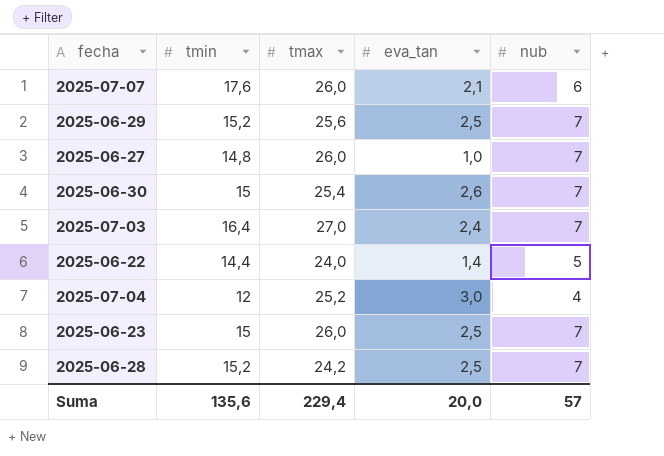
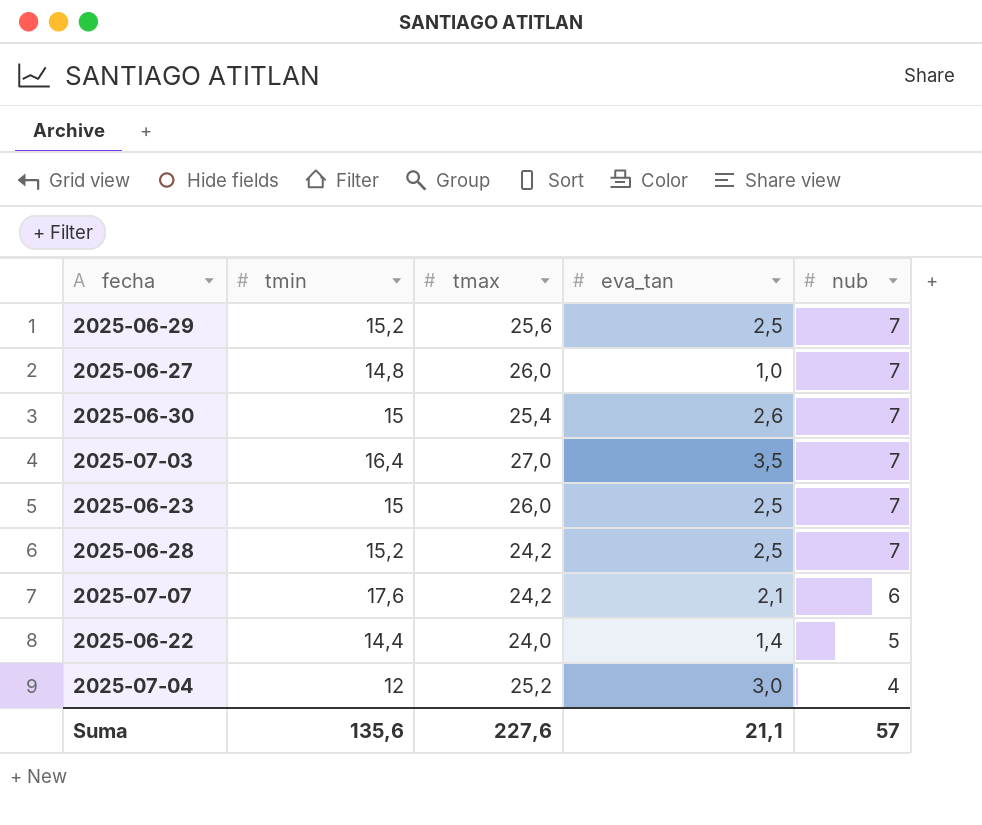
row order: none -> nub descending
2025-07-03 | eva_tan: 2,4 -> 3,5
2025-07-07 | tmax: 26,0 -> 24,2
Suma | tmax: 229,4 -> 227,6
Suma | eva_tan: 20,0 -> 21,1

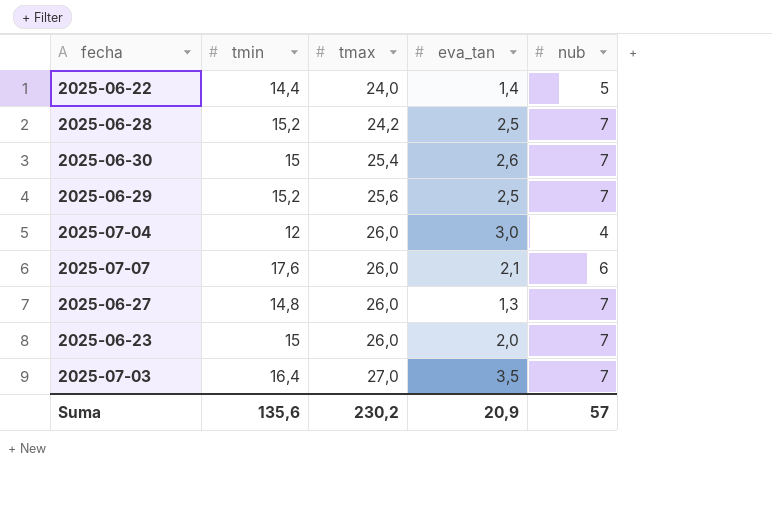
row order: nub descending -> tmax ascending
2025-07-04 | tmax: 25,2 -> 26,0
2025-07-07 | tmax: 24,2 -> 26,0
2025-06-27 | eva_tan: 1,0 -> 1,3
2025-06-23 | eva_tan: 2,5 -> 2,0
Suma | tmax: 227,6 -> 230,2
Suma | eva_tan: 21,1 -> 20,9

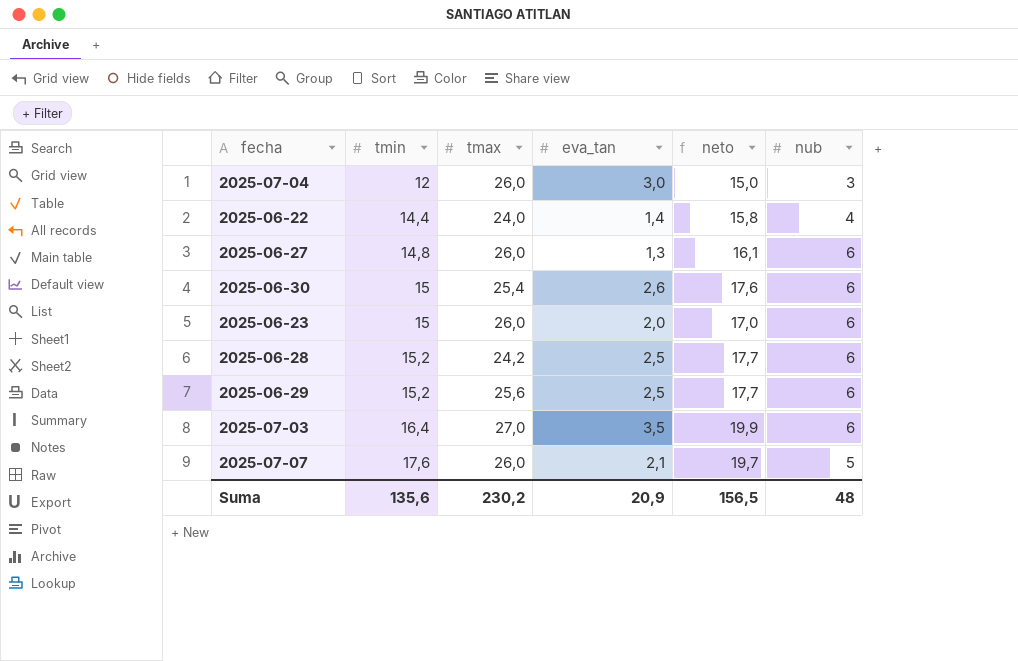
row order: tmax ascending -> tmin ascending
column neto | formula: none -> [tmin] + [eva_tan]
2025-07-04 | nub: 4 -> 3
2025-06-22 | nub: 5 -> 4
2025-06-27 | nub: 7 -> 6
2025-06-30 | nub: 7 -> 6
2025-06-23 | nub: 7 -> 6
2025-06-28 | nub: 7 -> 6
2025-06-29 | nub: 7 -> 6
2025-07-03 | nub: 7 -> 6
2025-07-07 | nub: 6 -> 5
Suma | nub: 57 -> 48

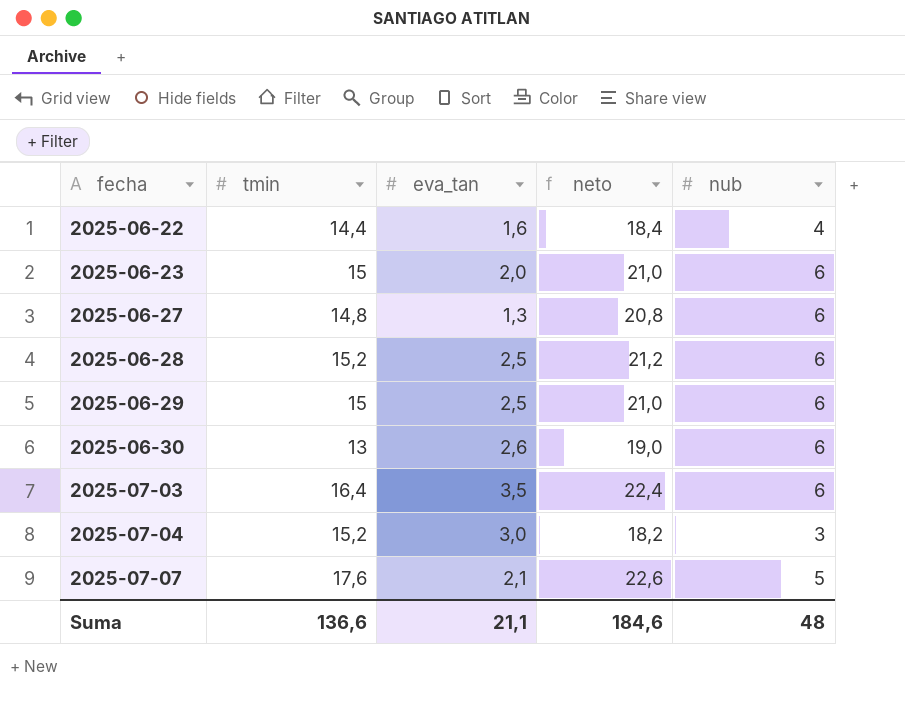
row order: tmin ascending -> fecha ascending
column tmax | position: 3 -> none
column neto | formula: [tmin] + [eva_tan] -> [tmin] + [nub]
2025-06-22 | eva_tan: 1,4 -> 1,6
2025-06-29 | tmin: 15,2 -> 15
2025-06-30 | tmin: 15 -> 13
2025-07-04 | tmin: 12 -> 15,2
Suma | tmin: 135,6 -> 136,6
Suma | eva_tan: 20,9 -> 21,1
Suma | neto: 156,5 -> 184,6

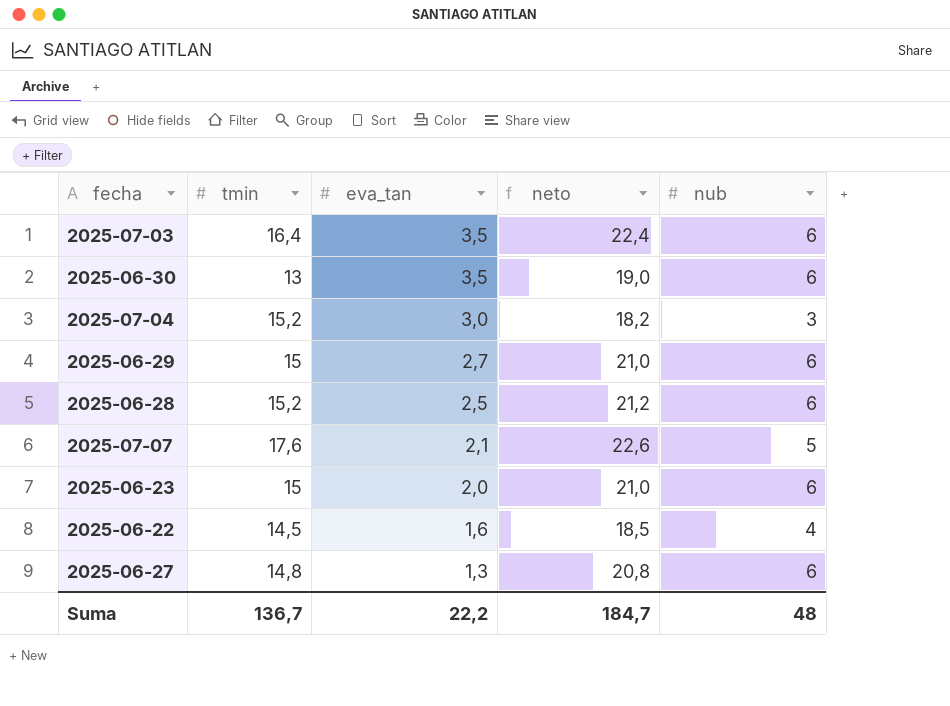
row order: fecha ascending -> eva_tan descending
2025-06-30 | eva_tan: 2,6 -> 3,5
2025-06-29 | eva_tan: 2,5 -> 2,7
2025-06-22 | tmin: 14,4 -> 14,5
2025-06-22 | neto: 18,4 -> 18,5
Suma | tmin: 136,6 -> 136,7
Suma | eva_tan: 21,1 -> 22,2
Suma | neto: 184,6 -> 184,7

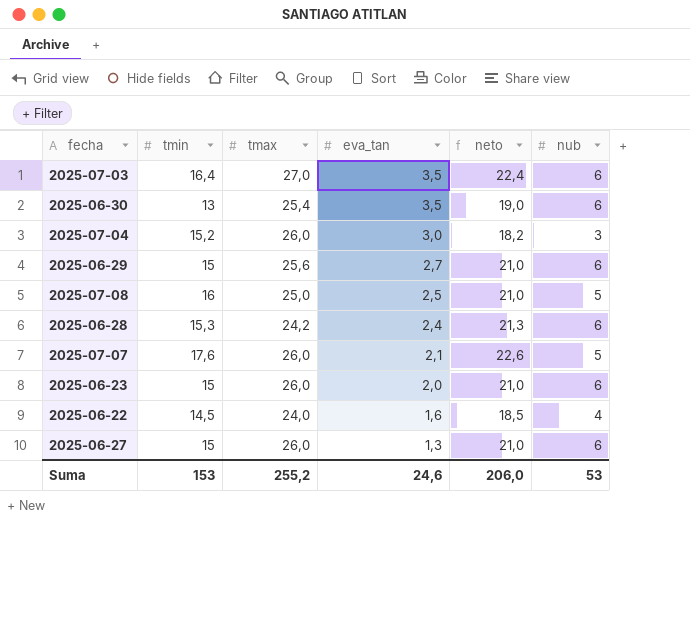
column tmax | position: none -> 3
row 2025-07-08: none -> 16 | 25,0 | 2,5 | 21,0 | 5
2025-06-28 | tmin: 15,2 -> 15,3
2025-06-28 | eva_tan: 2,5 -> 2,4
2025-06-28 | neto: 21,2 -> 21,3
2025-06-27 | tmin: 14,8 -> 15
2025-06-27 | neto: 20,8 -> 21,0
Suma | tmin: 136,7 -> 153
Suma | eva_tan: 22,2 -> 24,6
Suma | neto: 184,7 -> 206,0
Suma | nub: 48 -> 53

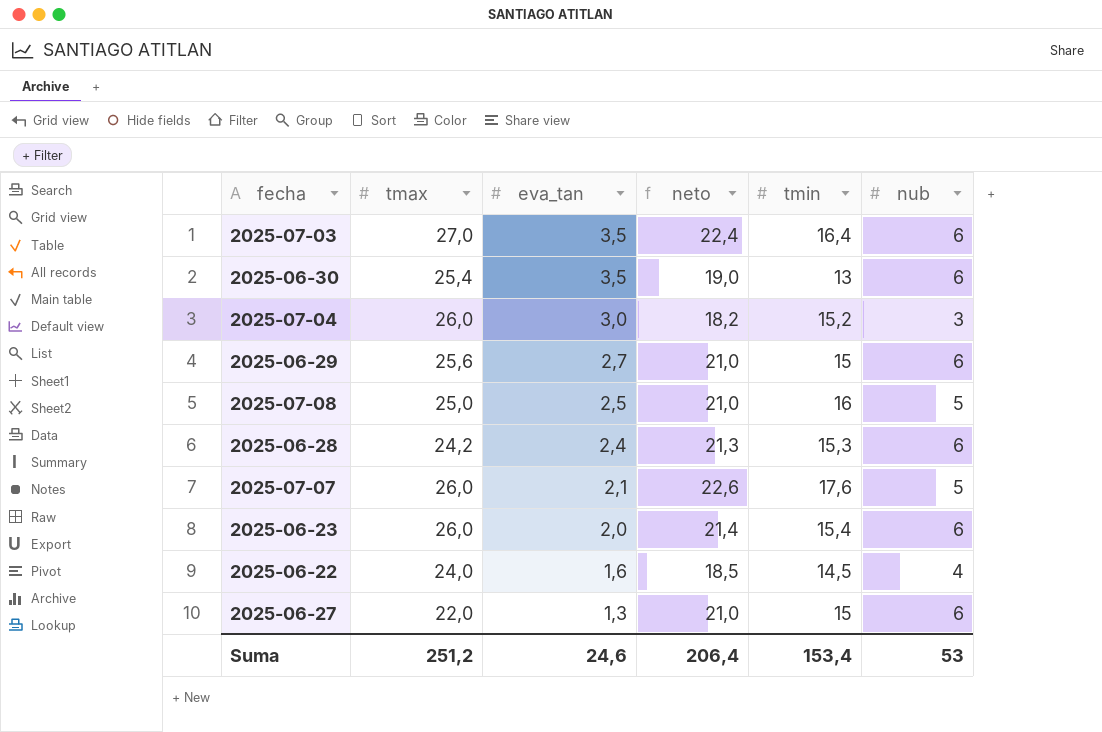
column tmin | position: 2 -> 5
2025-06-23 | neto: 21,0 -> 21,4
2025-06-23 | tmin: 15 -> 15,4
2025-06-27 | tmax: 26,0 -> 22,0
Suma | tmax: 255,2 -> 251,2
Suma | neto: 206,0 -> 206,4
Suma | tmin: 153 -> 153,4

